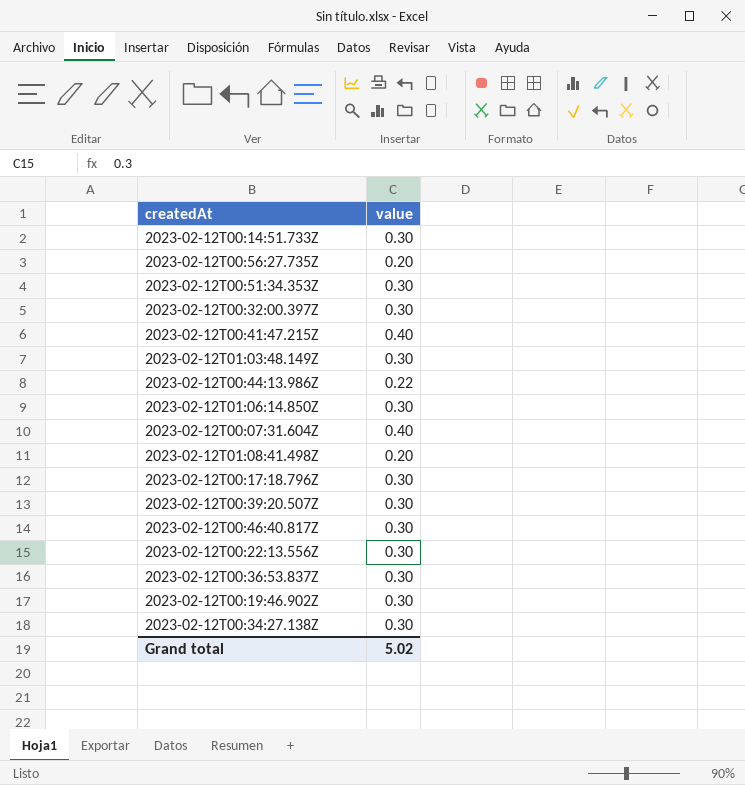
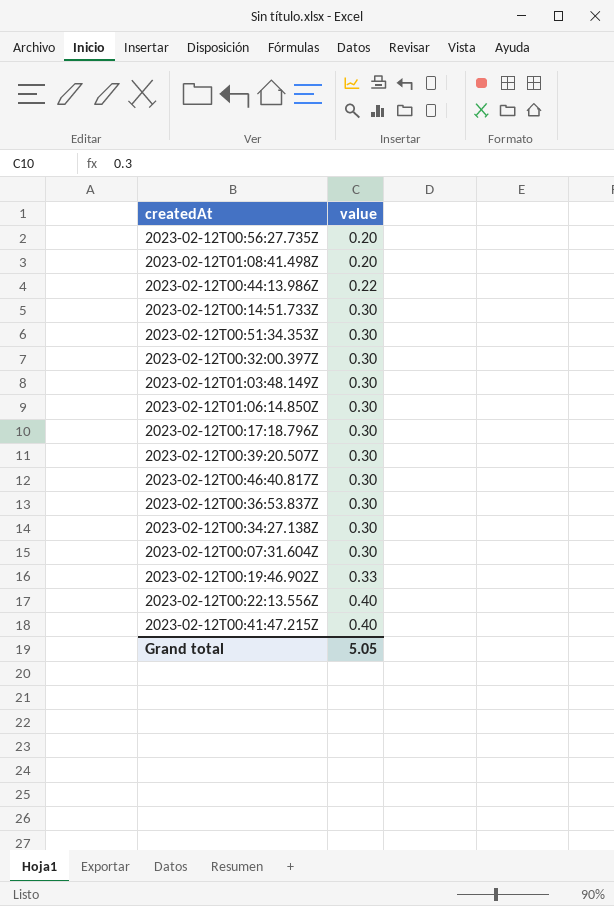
row order: none -> value ascending
2023-02-12T00:07:31.604Z | value: 0.40 -> 0.30
2023-02-12T00:19:46.902Z | value: 0.30 -> 0.33
2023-02-12T00:22:13.556Z | value: 0.30 -> 0.40
Grand total | value: 5.02 -> 5.05

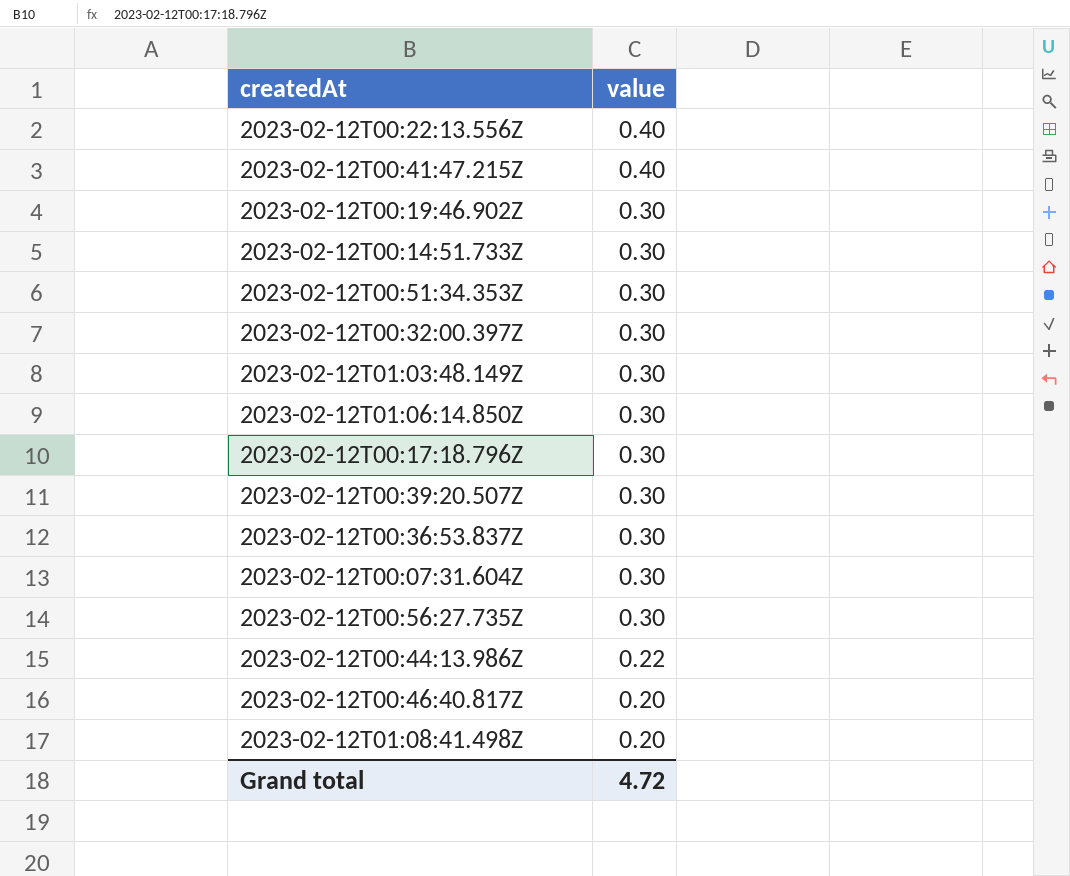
row order: value ascending -> value descending
row 2023-02-12T00:34:27.138Z: 0.30 -> none
2023-02-12T00:19:46.902Z | value: 0.33 -> 0.30
2023-02-12T00:56:27.735Z | value: 0.20 -> 0.30
2023-02-12T00:46:40.817Z | value: 0.30 -> 0.20
Grand total | value: 5.05 -> 4.72

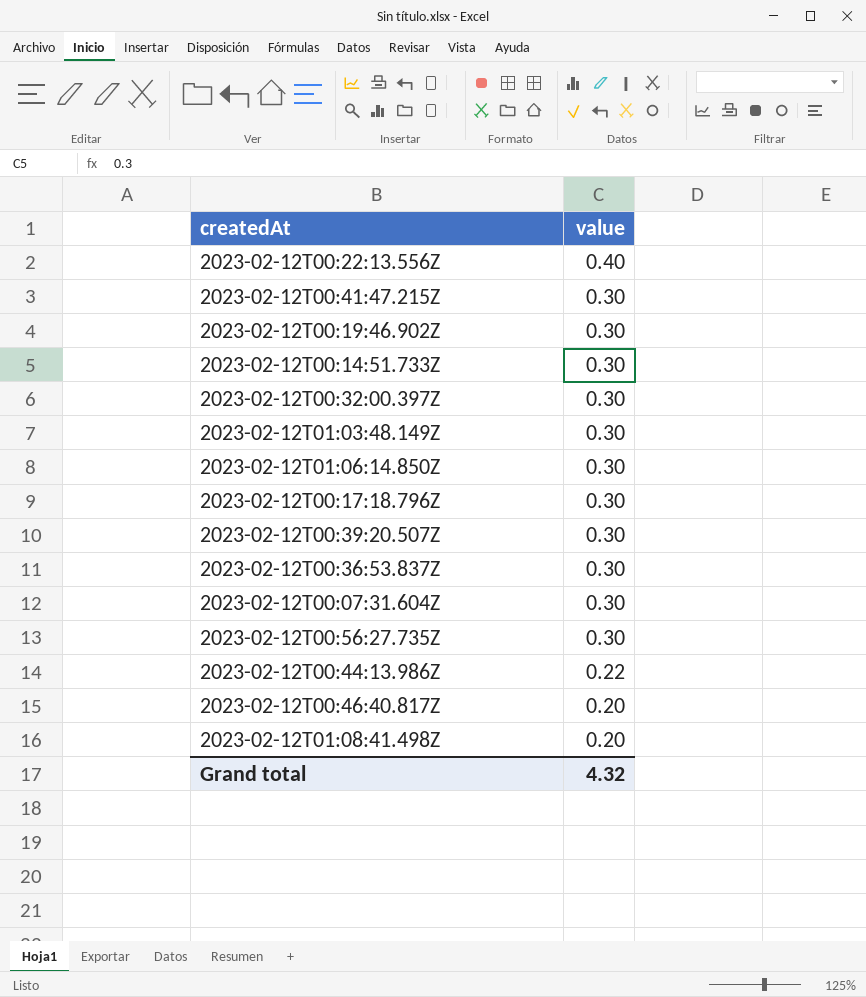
row 2023-02-12T00:51:34.353Z: 0.30 -> none
2023-02-12T00:41:47.215Z | value: 0.40 -> 0.30
Grand total | value: 4.72 -> 4.32

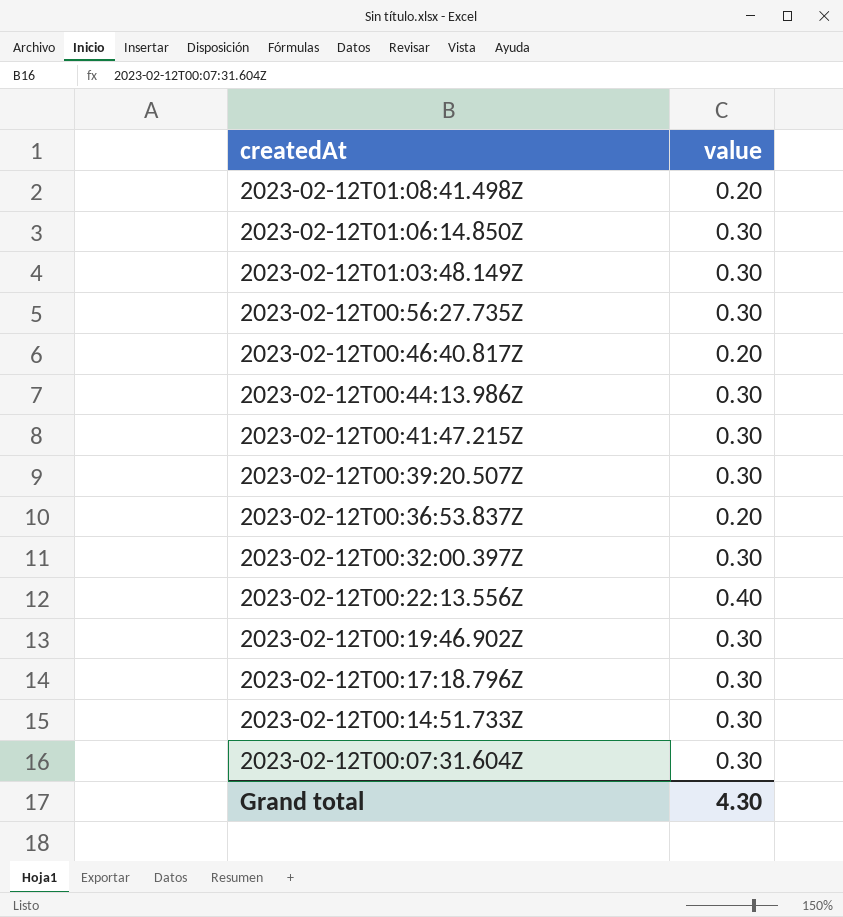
row order: value descending -> createdAt descending
2023-02-12T00:44:13.986Z | value: 0.22 -> 0.30
2023-02-12T00:36:53.837Z | value: 0.30 -> 0.20
Grand total | value: 4.32 -> 4.30

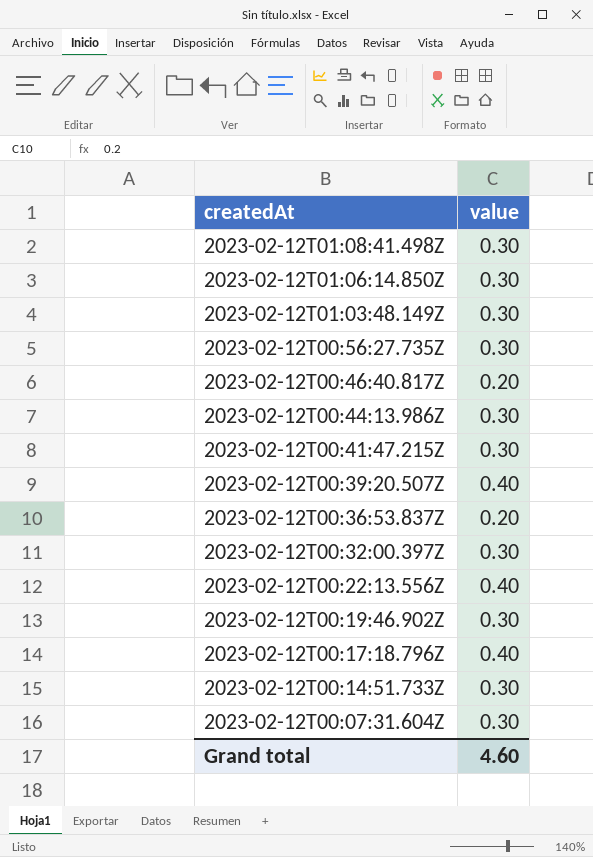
2023-02-12T01:08:41.498Z | value: 0.20 -> 0.30
2023-02-12T00:39:20.507Z | value: 0.30 -> 0.40
2023-02-12T00:17:18.796Z | value: 0.30 -> 0.40
Grand total | value: 4.30 -> 4.60

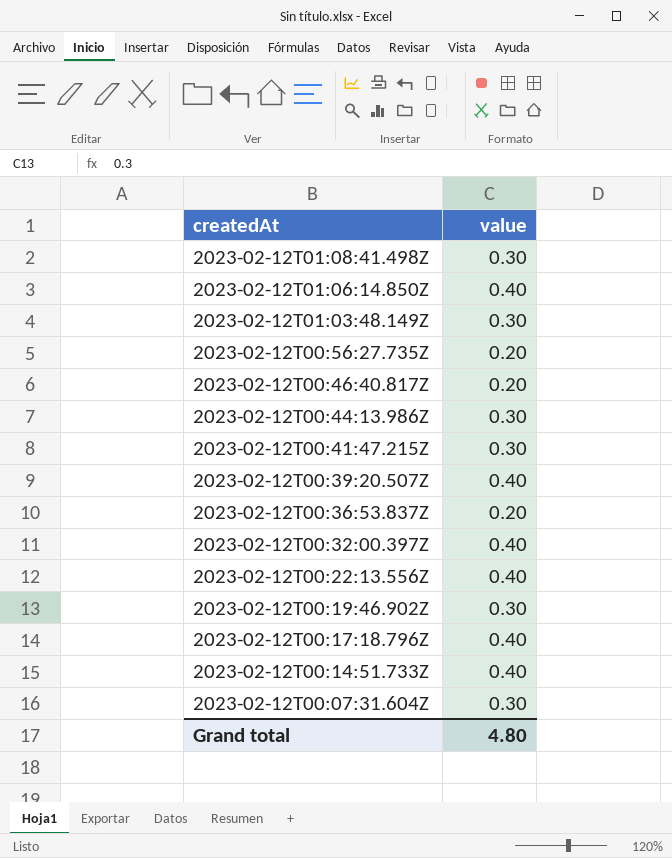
2023-02-12T01:06:14.850Z | value: 0.30 -> 0.40
2023-02-12T00:56:27.735Z | value: 0.30 -> 0.20
2023-02-12T00:32:00.397Z | value: 0.30 -> 0.40
2023-02-12T00:14:51.733Z | value: 0.30 -> 0.40
Grand total | value: 4.60 -> 4.80

